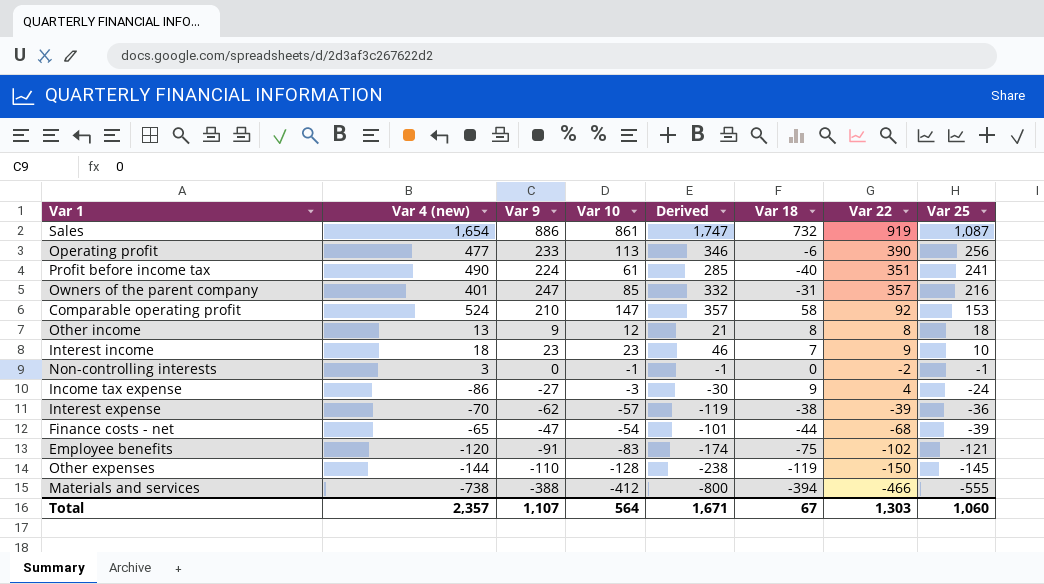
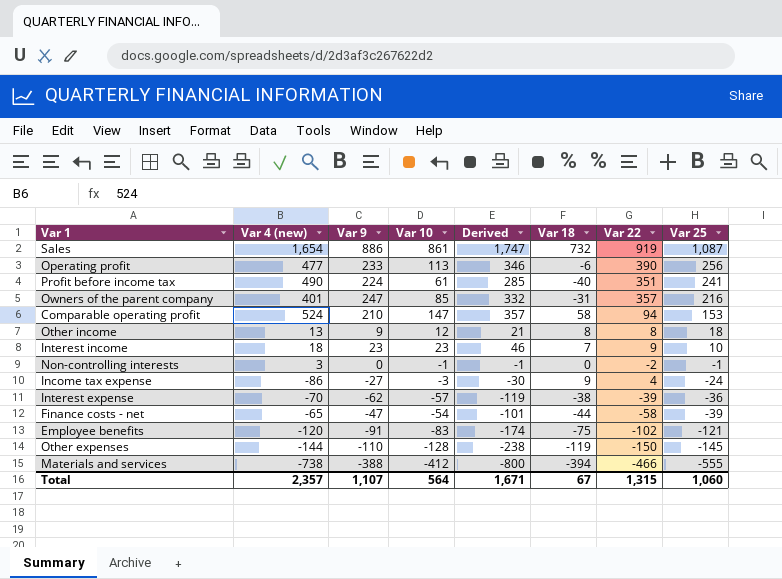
Comparable operating profit | Var 22: 92 -> 94
Finance costs - net | Var 22: -68 -> -58
Total | Var 22: 1,303 -> 1,315

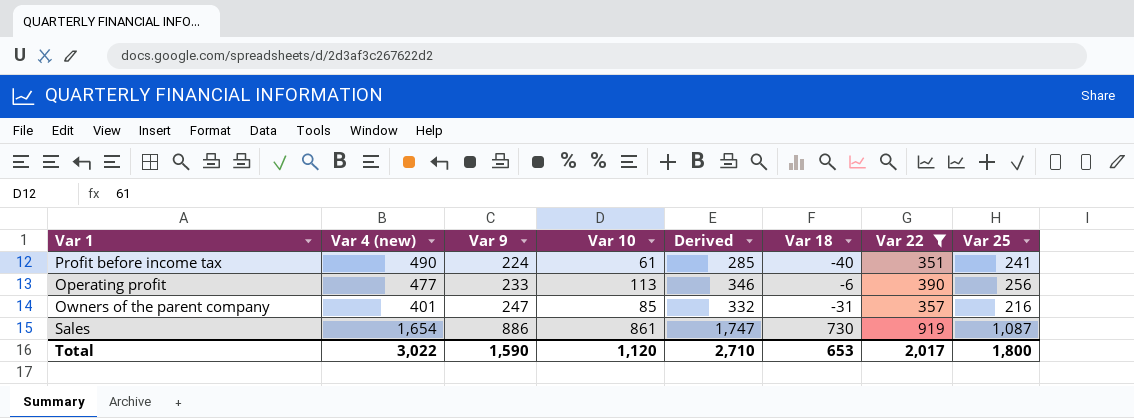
filter: none -> Var 22 >= 351
row order: Var 25 descending -> Var 9 ascending
Sales | Var 18: 732 -> 730
Total | Var 4 (new): 2,357 -> 3,022
Total | Var 9: 1,107 -> 1,590
Total | Var 10: 564 -> 1,120
Total | Derived: 1,671 -> 2,710
Total | Var 18: 67 -> 653
Total | Var 22: 1,315 -> 2,017
Total | Var 25: 1,060 -> 1,800

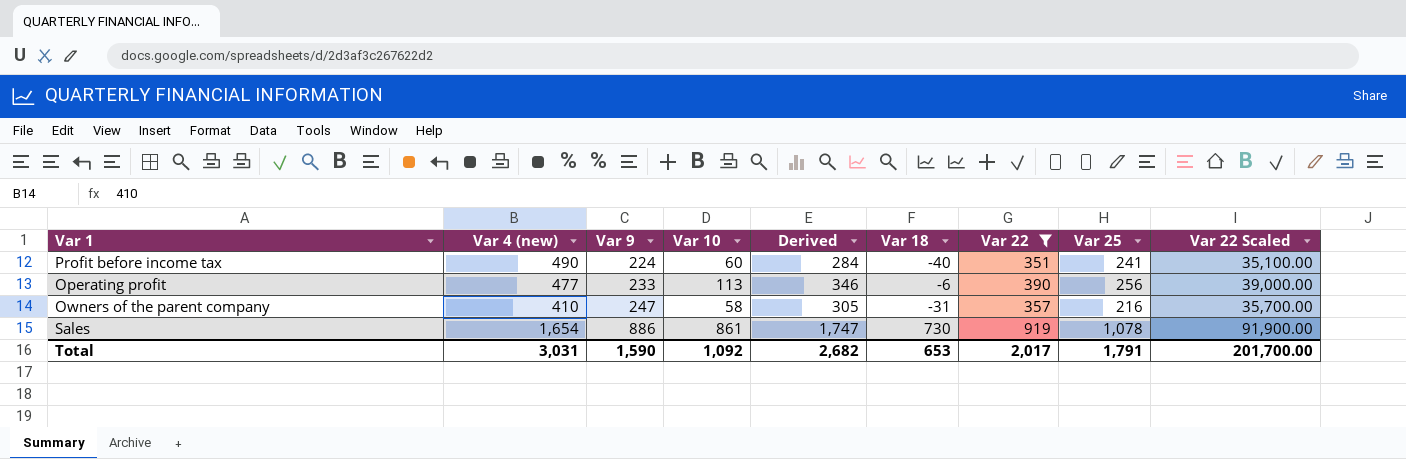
column Var 22 Scaled | formula: none -> [Var 22] * 100
Profit before income tax | Var 10: 61 -> 60
Profit before income tax | Derived: 285 -> 284
Owners of the parent company | Var 4 (new): 401 -> 410
Owners of the parent company | Var 10: 85 -> 58
Owners of the parent company | Derived: 332 -> 305
Sales | Var 25: 1,087 -> 1,078
Total | Var 4 (new): 3,022 -> 3,031
Total | Var 10: 1,120 -> 1,092
Total | Derived: 2,710 -> 2,682
Total | Var 25: 1,800 -> 1,791

